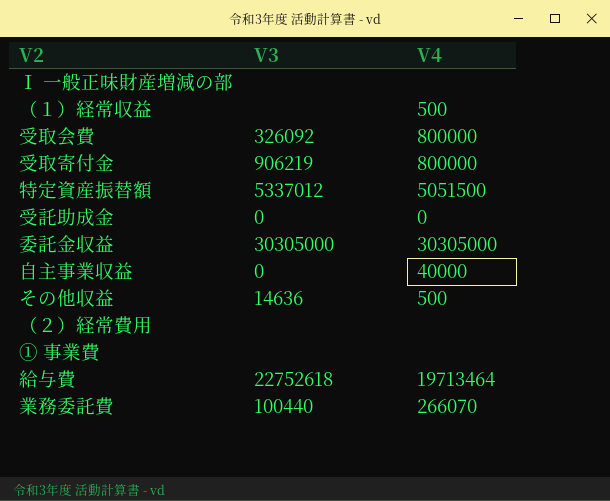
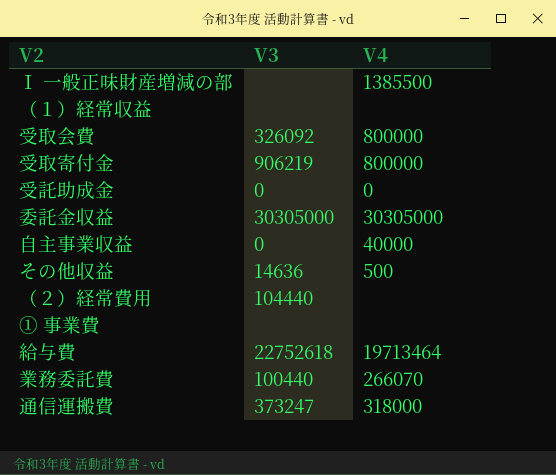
row 特定資産振替額: 5337012 | 5051500 -> none
Ⅰ 一般正味財産増減の部 | V4: none -> 1385500
（１）経常収益 | V4: 500 -> none
（２）経常費用 | V3: none -> 104440
row 通信運搬費: none -> 373247 | 318000

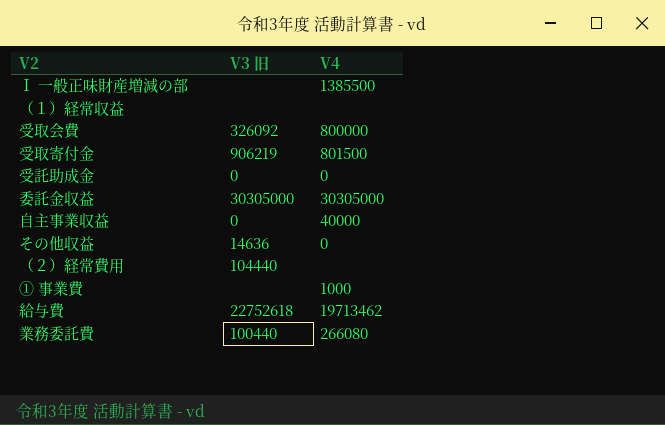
column name: V3 -> V3 旧
row 通信運搬費: 373247 | 318000 -> none
受取寄付金 | V4: 800000 -> 801500
その他収益 | V4: 500 -> 0
① 事業費 | V4: none -> 1000
給与費 | V4: 19713464 -> 19713462
業務委託費 | V4: 266070 -> 266080

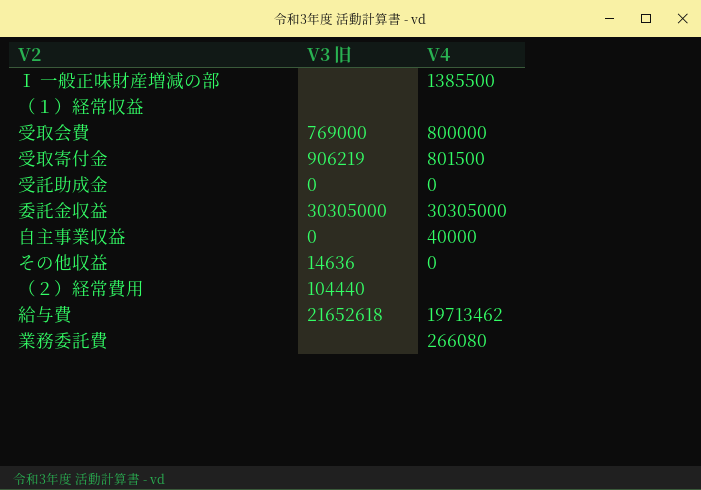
row ① 事業費: none | 1000 -> none
受取会費 | V3 旧: 326092 -> 769000
給与費 | V3 旧: 22752618 -> 21652618
業務委託費 | V3 旧: 100440 -> none

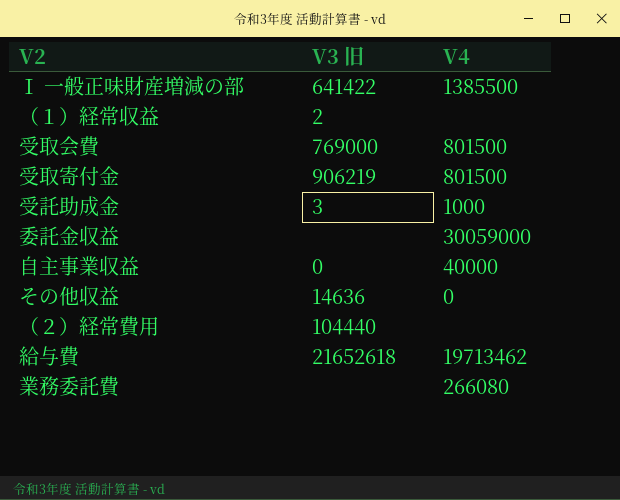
Ⅰ 一般正味財産増減の部 | V3 旧: none -> 641422
（１）経常収益 | V3 旧: none -> 2
受取会費 | V4: 800000 -> 801500
受託助成金 | V3 旧: 0 -> 3
受託助成金 | V4: 0 -> 1000
委託金収益 | V3 旧: 30305000 -> none
委託金収益 | V4: 30305000 -> 30059000

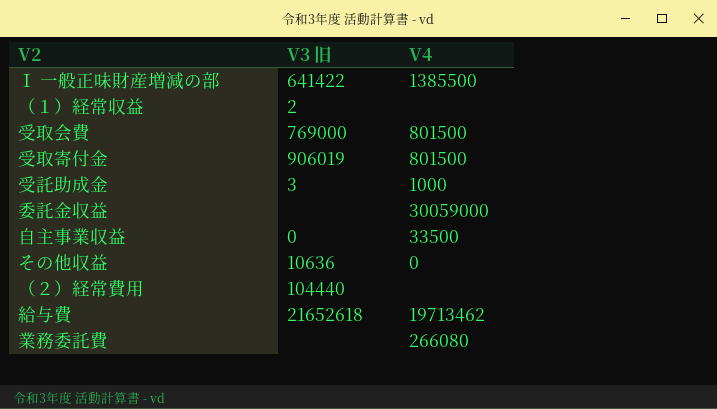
受取寄付金 | V3 旧: 906219 -> 906019
自主事業収益 | V4: 40000 -> 33500
その他収益 | V3 旧: 14636 -> 10636

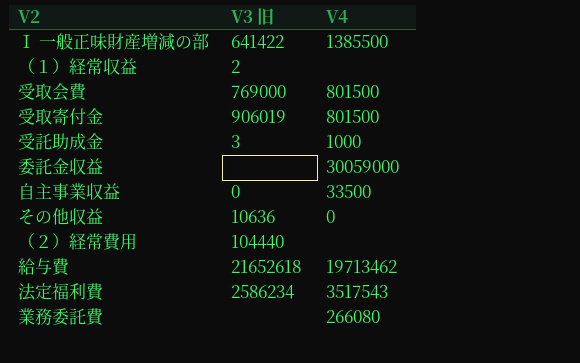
row 法定福利費: none -> 2586234 | 3517543

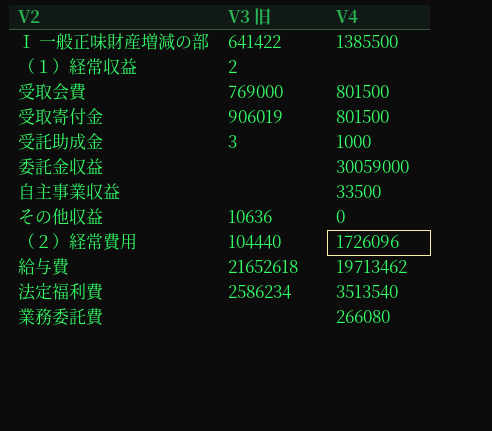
自主事業収益 | V3 旧: 0 -> none
（２）経常費用 | V4: none -> 1726096
法定福利費 | V4: 3517543 -> 3513540

